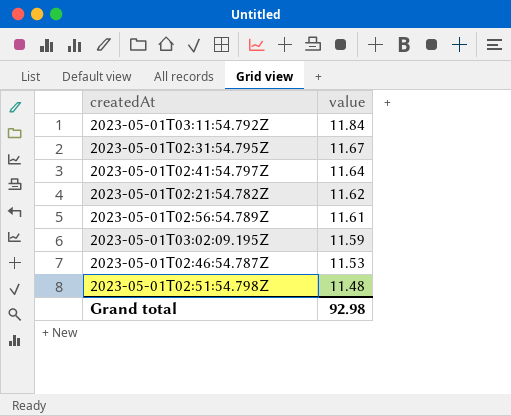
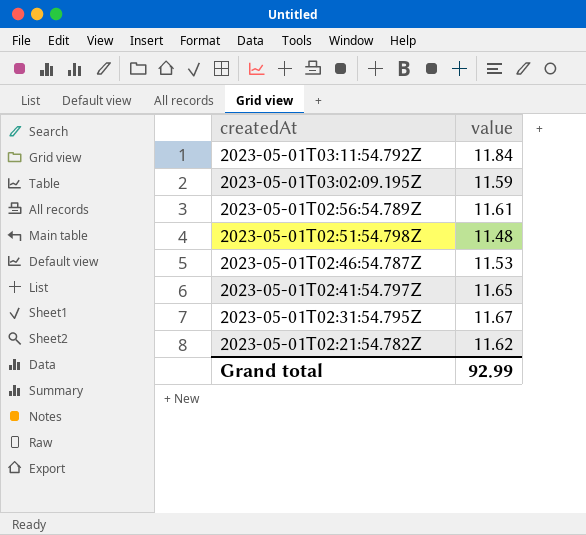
row order: value descending -> createdAt descending
2023-05-01T02:41:54.797Z | value: 11.64 -> 11.65
Grand total | value: 92.98 -> 92.99

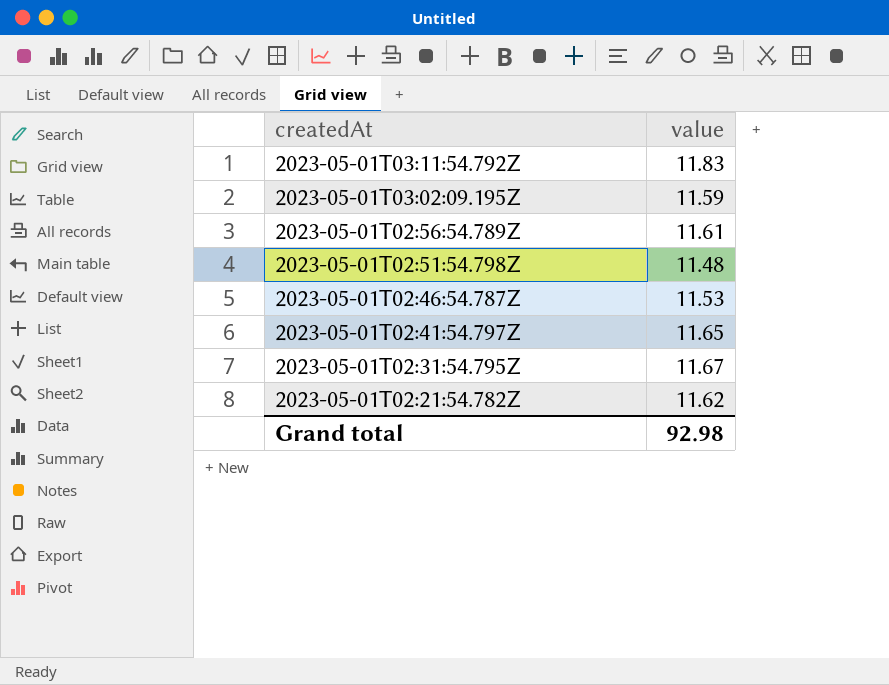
2023-05-01T03:11:54.792Z | value: 11.84 -> 11.83
Grand total | value: 92.99 -> 92.98

